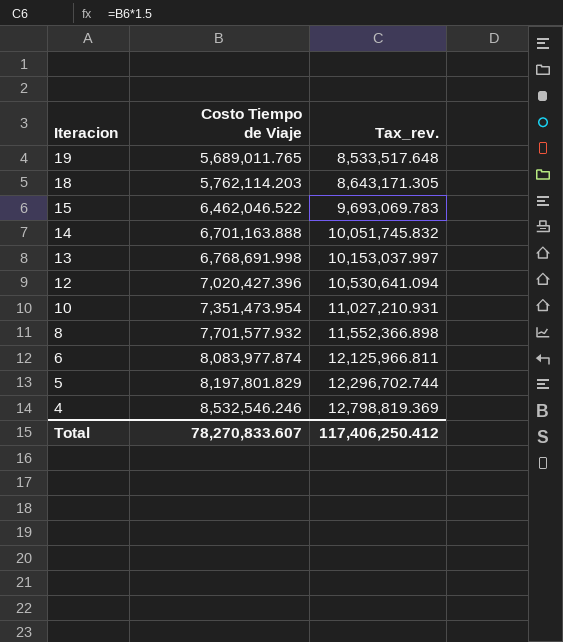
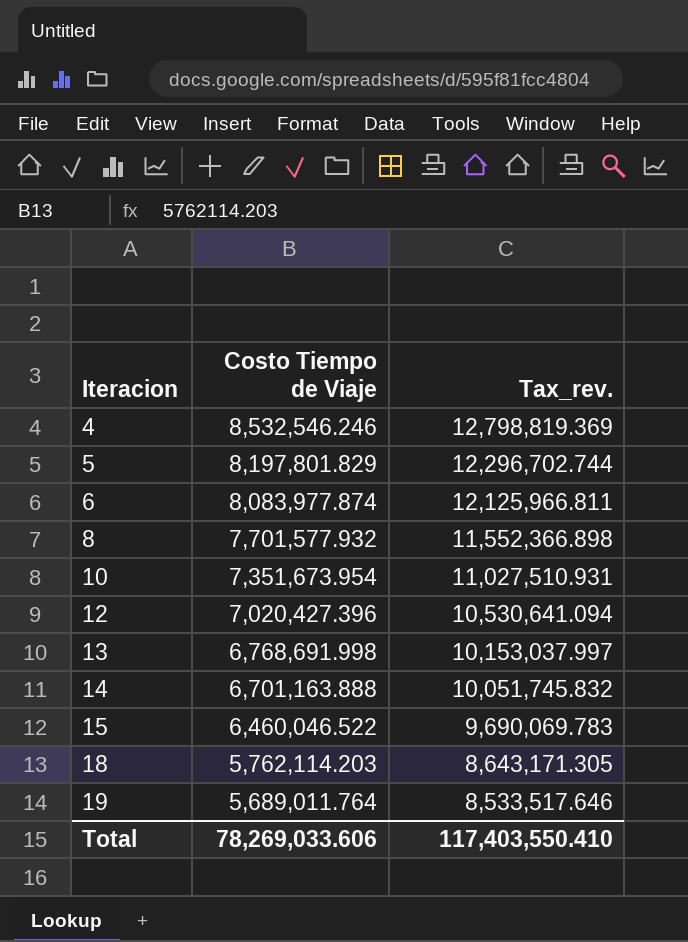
row order: Iteracion descending -> Iteracion ascending
10 | Costo Tiempo de Viaje: 7,351,473.954 -> 7,351,673.954
10 | Tax_rev.: 11,027,210.931 -> 11,027,510.931
15 | Costo Tiempo de Viaje: 6,462,046.522 -> 6,460,046.522
15 | Tax_rev.: 9,693,069.783 -> 9,690,069.783
19 | Costo Tiempo de Viaje: 5,689,011.765 -> 5,689,011.764
19 | Tax_rev.: 8,533,517.648 -> 8,533,517.646
Total | Costo Tiempo de Viaje: 78,270,833.607 -> 78,269,033.606
Total | Tax_rev.: 117,406,250.412 -> 117,403,550.410

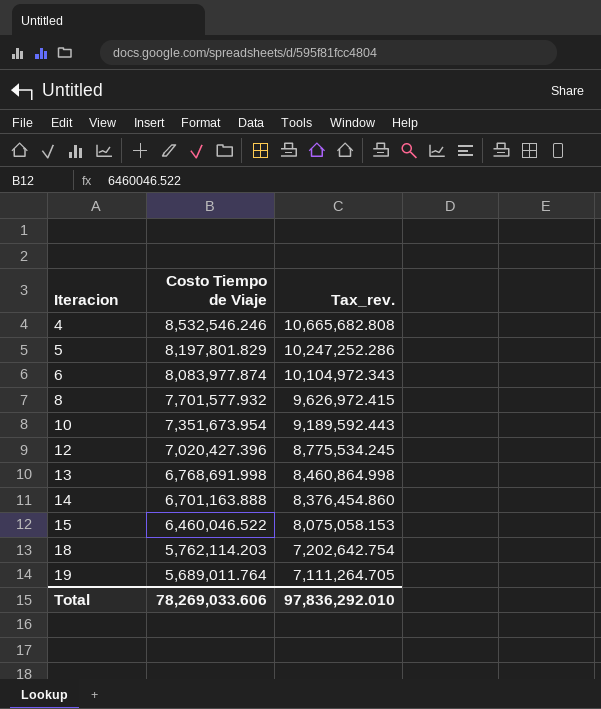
column Tax_rev. | formula: [Costo Tiempo de Viaje] * 1.5 -> [Costo Tiempo de Viaje] * 1.25
Total | Tax_rev.: 117,403,550.410 -> 97,836,292.010

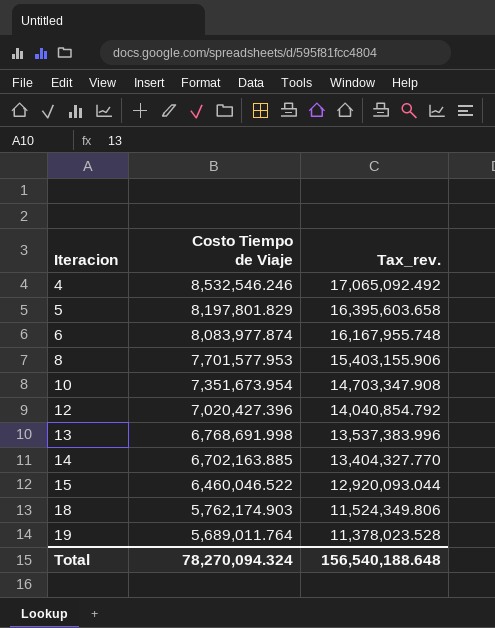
column Tax_rev. | formula: [Costo Tiempo de Viaje] * 1.25 -> [Costo Tiempo de Viaje] * 2
8 | Costo Tiempo de Viaje: 7,701,577.932 -> 7,701,577.953
14 | Costo Tiempo de Viaje: 6,701,163.888 -> 6,702,163.885
18 | Costo Tiempo de Viaje: 5,762,114.203 -> 5,762,174.903
Total | Costo Tiempo de Viaje: 78,269,033.606 -> 78,270,094.324
Total | Tax_rev.: 97,836,292.010 -> 156,540,188.648

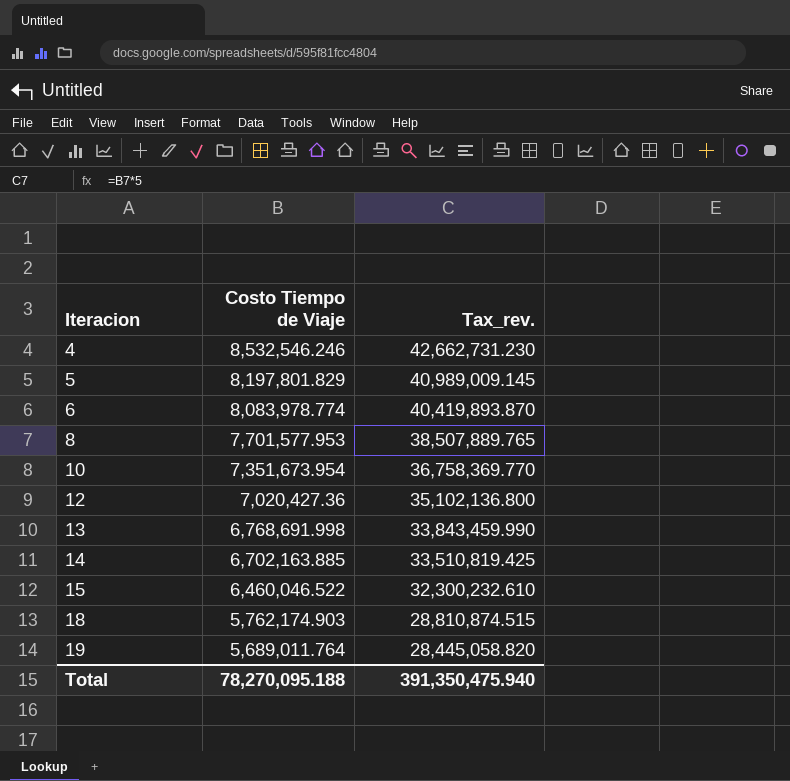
column Tax_rev. | formula: [Costo Tiempo de Viaje] * 2 -> [Costo Tiempo de Viaje] * 5
6 | Costo Tiempo de Viaje: 8,083,977.874 -> 8,083,978.774
12 | Costo Tiempo de Viaje: 7,020,427.396 -> 7,020,427.36
Total | Costo Tiempo de Viaje: 78,270,094.324 -> 78,270,095.188
Total | Tax_rev.: 156,540,188.648 -> 391,350,475.940

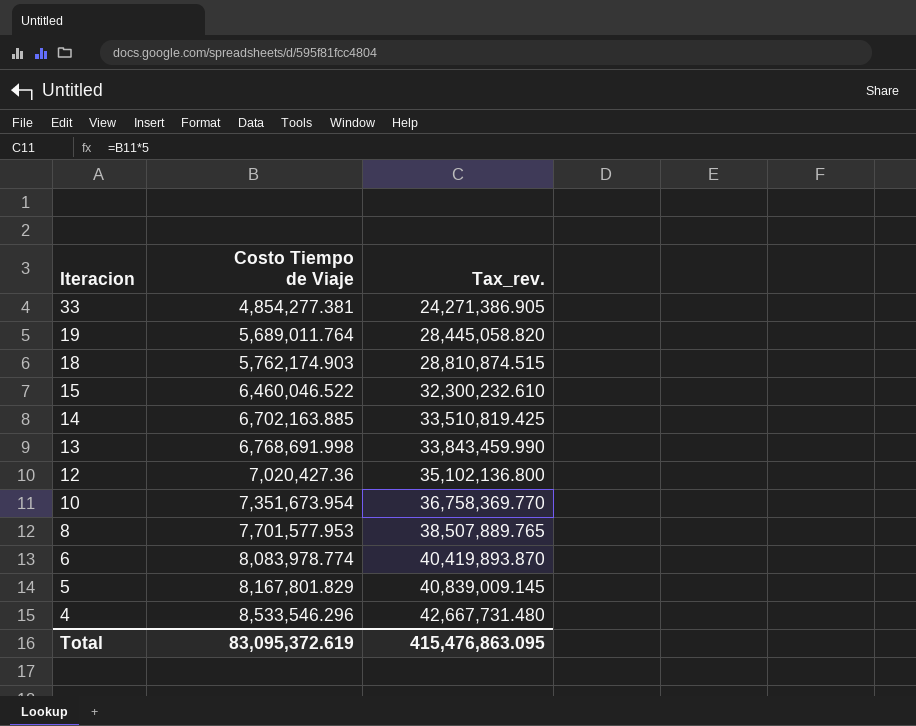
row order: Iteracion ascending -> Iteracion descending
row 33: none -> 4,854,277.381 | 24,271,386.905
5 | Costo Tiempo de Viaje: 8,197,801.829 -> 8,167,801.829
5 | Tax_rev.: 40,989,009.145 -> 40,839,009.145
4 | Costo Tiempo de Viaje: 8,532,546.246 -> 8,533,546.296
4 | Tax_rev.: 42,662,731.230 -> 42,667,731.480
Total | Costo Tiempo de Viaje: 78,270,095.188 -> 83,095,372.619
Total | Tax_rev.: 391,350,475.940 -> 415,476,863.095

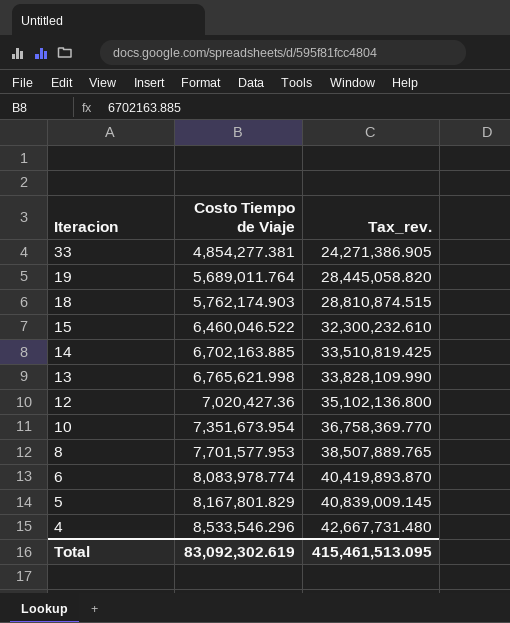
13 | Costo Tiempo de Viaje: 6,768,691.998 -> 6,765,621.998
13 | Tax_rev.: 33,843,459.990 -> 33,828,109.990
Total | Costo Tiempo de Viaje: 83,095,372.619 -> 83,092,302.619
Total | Tax_rev.: 415,476,863.095 -> 415,461,513.095

